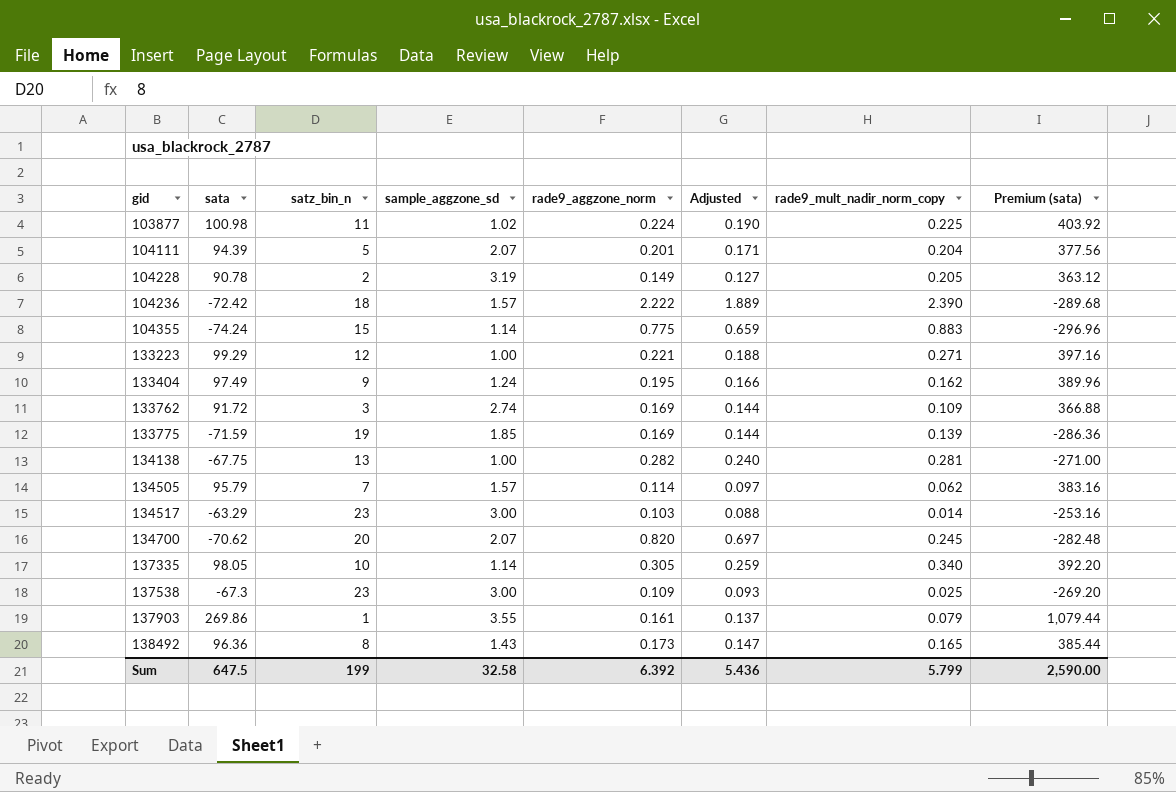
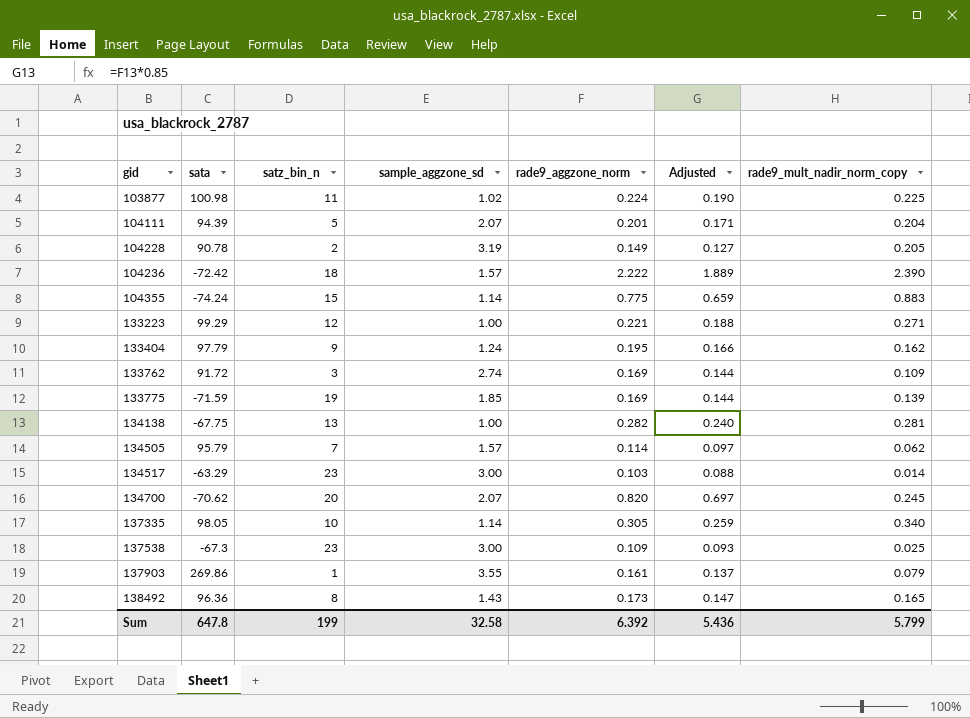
column Premium (sata) | formula: [sata] * 4 -> none
133404 | sata: 97.49 -> 97.79
Sum | sata: 647.5 -> 647.8

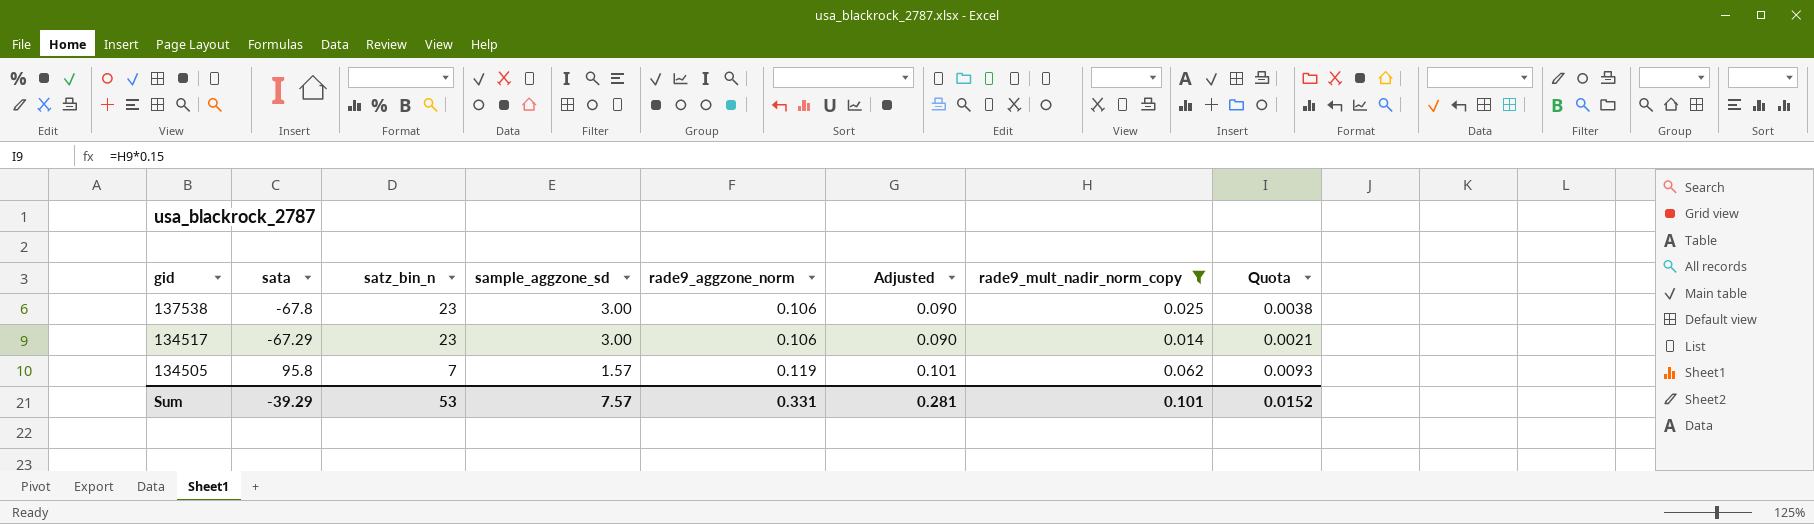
filter: none -> rade9_mult_nadir_norm_copy <= 0.062
row order: gid ascending -> gid descending
column Quota | formula: none -> [rade9_mult_nadir_norm_copy] * 0.15
137538 | sata: -67.3 -> -67.8
137538 | rade9_aggzone_norm: 0.109 -> 0.106
137538 | Adjusted: 0.093 -> 0.090
134517 | sata: -63.29 -> -67.29
134517 | rade9_aggzone_norm: 0.103 -> 0.106
134517 | Adjusted: 0.088 -> 0.090
134505 | sata: 95.79 -> 95.8
134505 | rade9_aggzone_norm: 0.114 -> 0.119
134505 | Adjusted: 0.097 -> 0.101
Sum | sata: 647.8 -> -39.29
Sum | satz_bin_n: 199 -> 53
Sum | sample_aggzone_sd: 32.58 -> 7.57
Sum | rade9_aggzone_norm: 6.392 -> 0.331
Sum | Adjusted: 5.436 -> 0.281
Sum | rade9_mult_nadir_norm_copy: 5.799 -> 0.101

